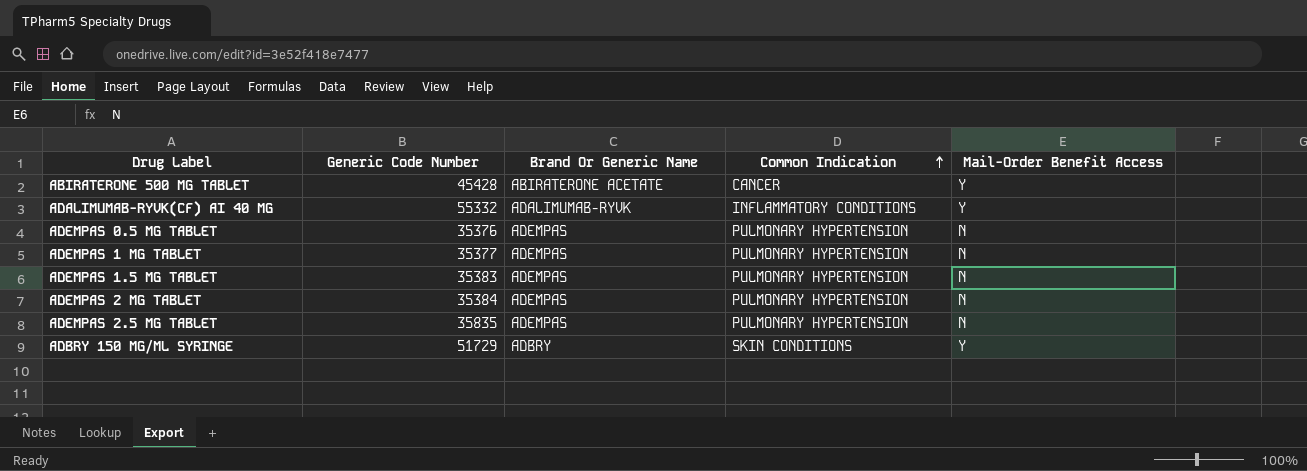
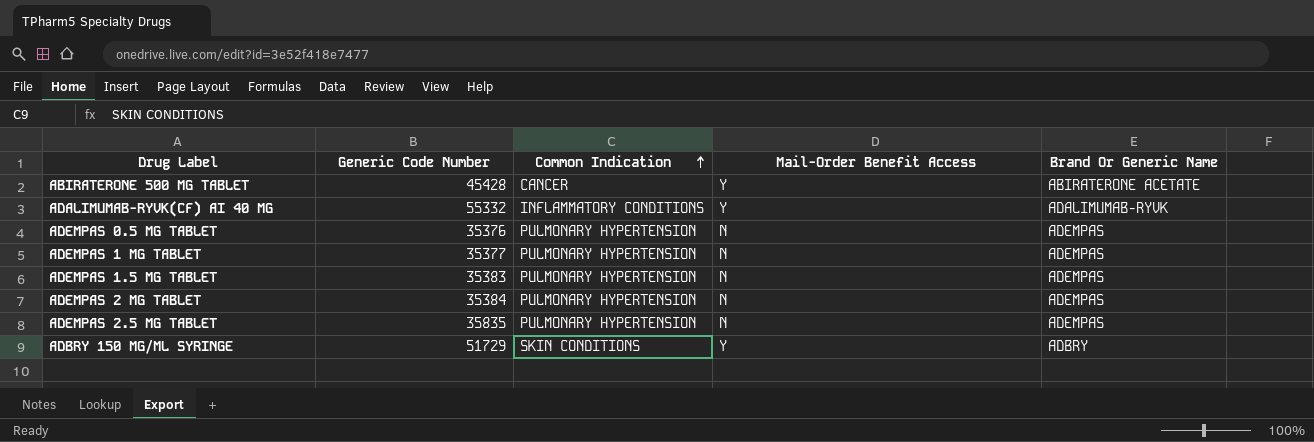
column Brand Or Generic Name | position: 3 -> 5

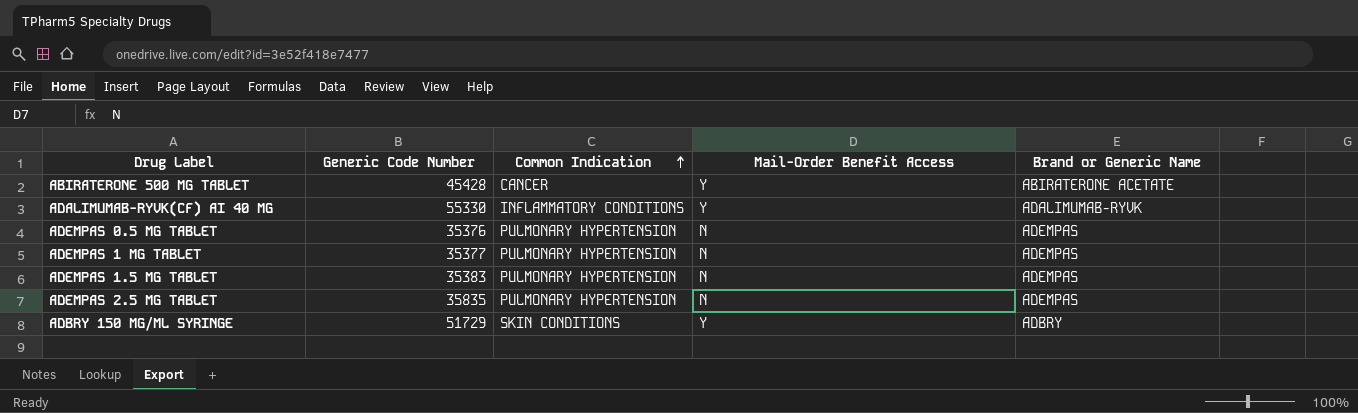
column name: Brand Or Generic Name -> Brand or Generic Name
row ADEMPAS 2 MG TABLET: 35384 | PULMONARY HYPERTENSION | N | ADEMPAS -> none
ADALIMUMAB-RYVK(CF) AI 40 MG | Generic Code Number: 55332 -> 55330

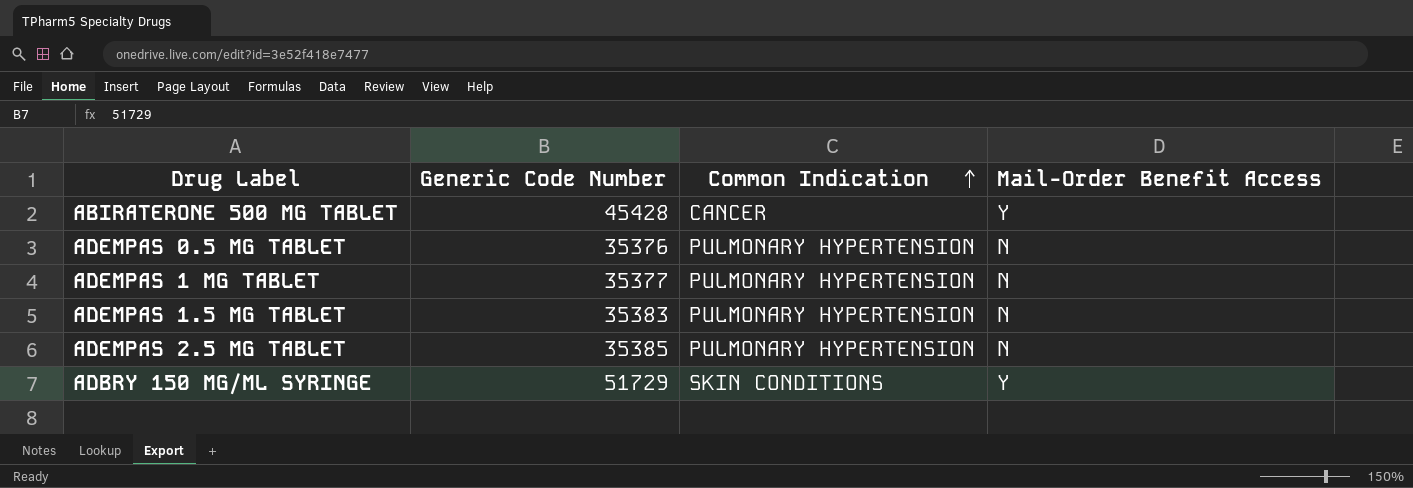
column Brand or Generic Name | position: 5 -> none
row ADALIMUMAB-RYVK(CF) AI 40 MG: 55330 | INFLAMMATORY CONDITIONS | Y | ADALIMUMAB-RYVK -> none
ADEMPAS 2.5 MG TABLET | Generic Code Number: 35835 -> 35385

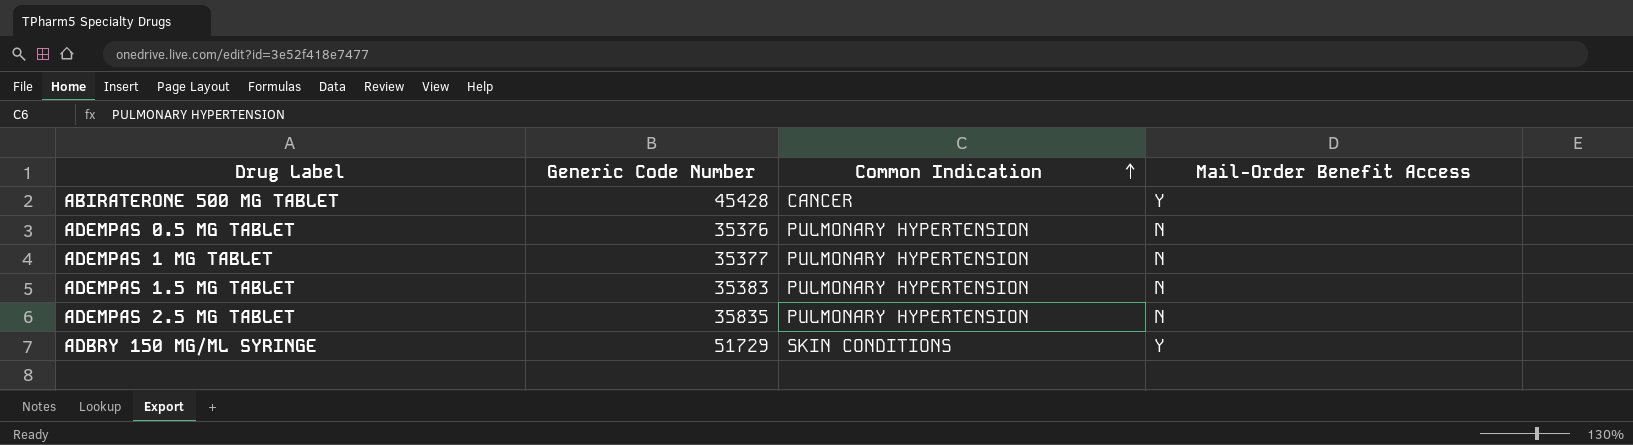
ADEMPAS 2.5 MG TABLET | Generic Code Number: 35385 -> 35835

